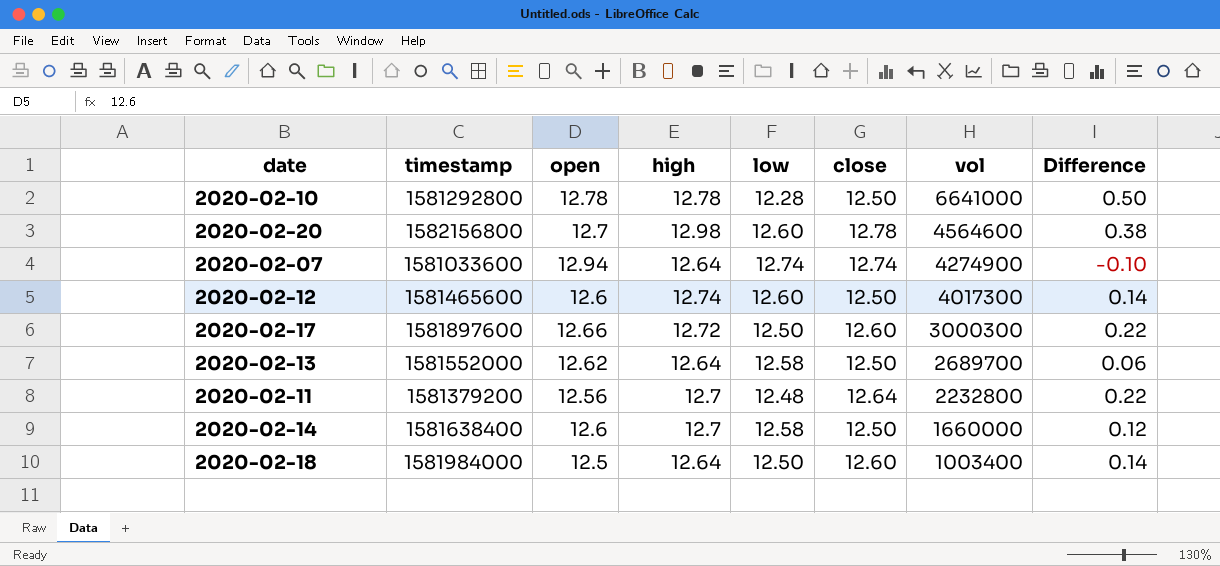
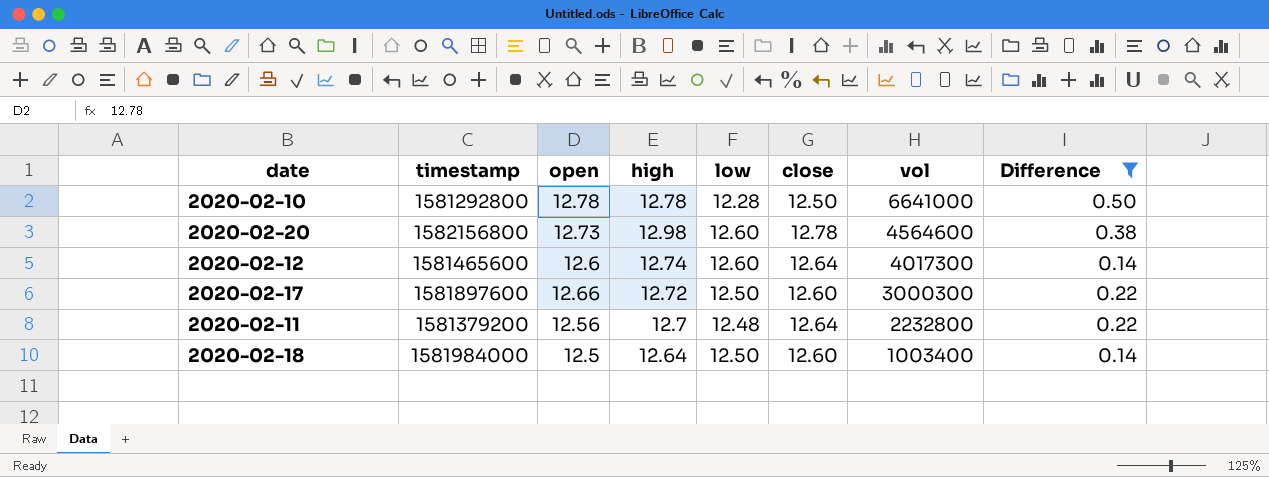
filter: none -> Difference >= 0.14
2020-02-20 | open: 12.7 -> 12.73
2020-02-12 | close: 12.50 -> 12.64

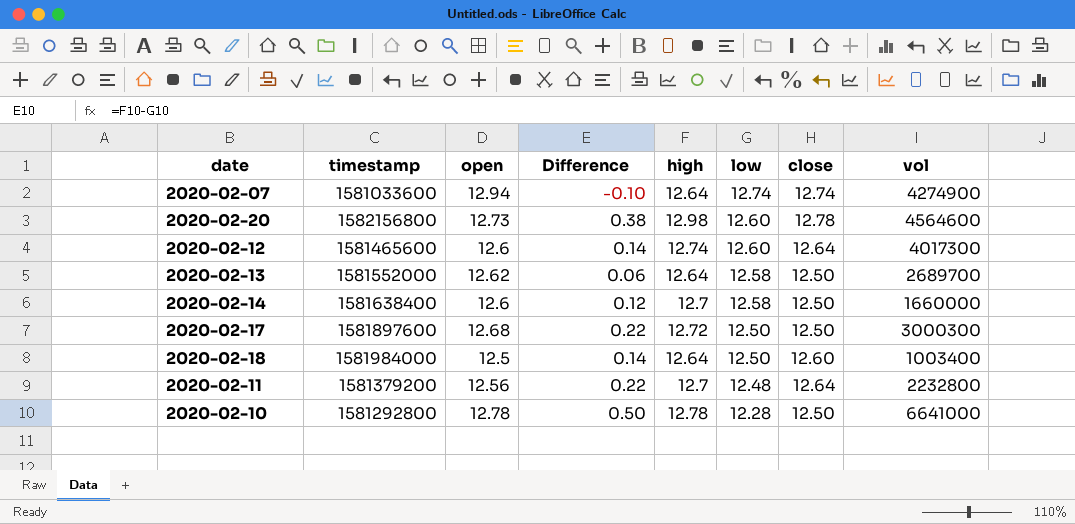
filter: Difference >= 0.14 -> none
row order: vol descending -> low descending
column Difference | position: 8 -> 4
2020-02-17 | open: 12.66 -> 12.68
2020-02-17 | close: 12.60 -> 12.50

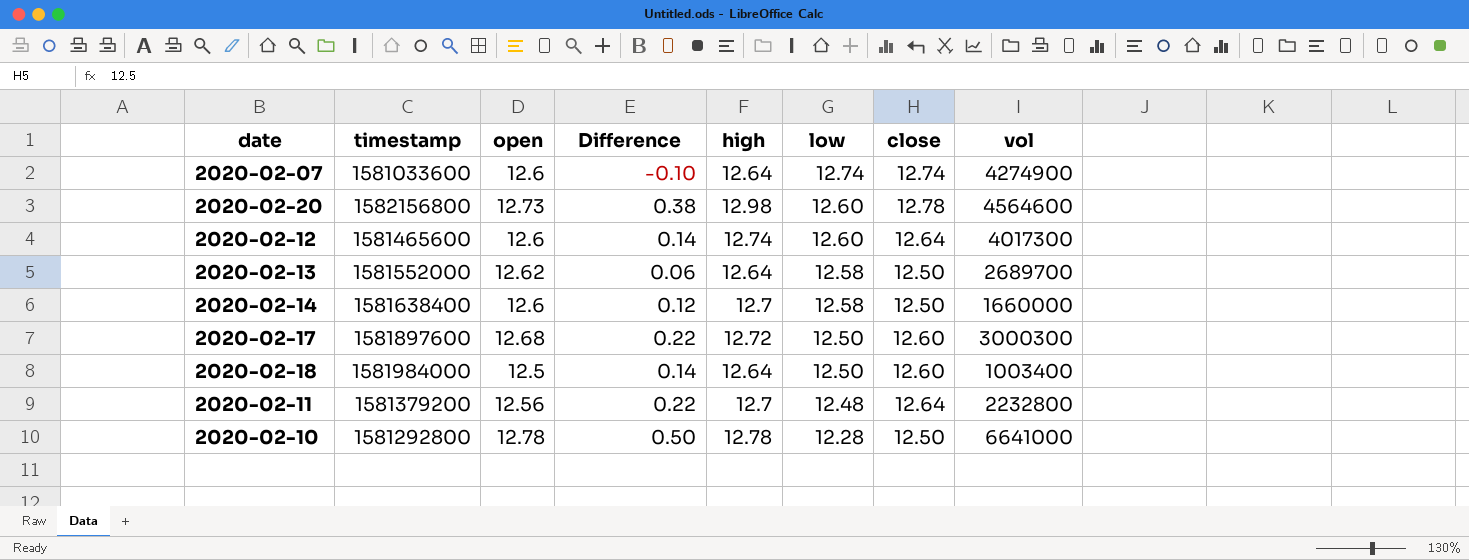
2020-02-07 | open: 12.94 -> 12.6
2020-02-17 | close: 12.50 -> 12.60

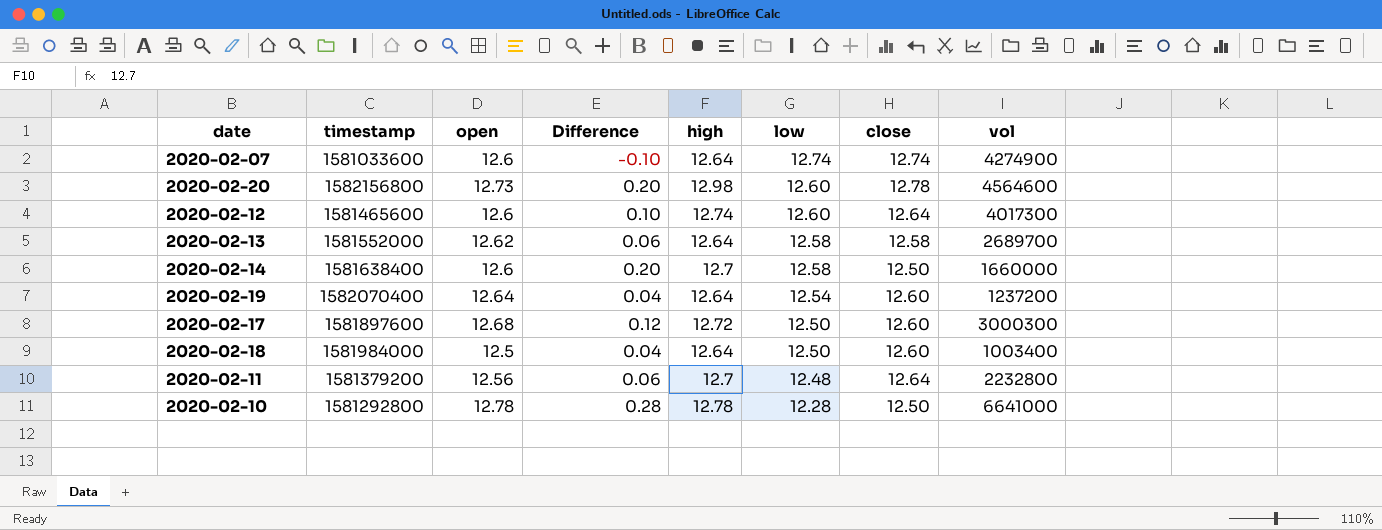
column Difference | formula: [high] - [low] -> [high] - [close]
2020-02-13 | close: 12.50 -> 12.58
row 2020-02-19: none -> 1582070400 | 12.64 | 0.04 | 12.64 | 12.54 | 12.60 | 1237200

